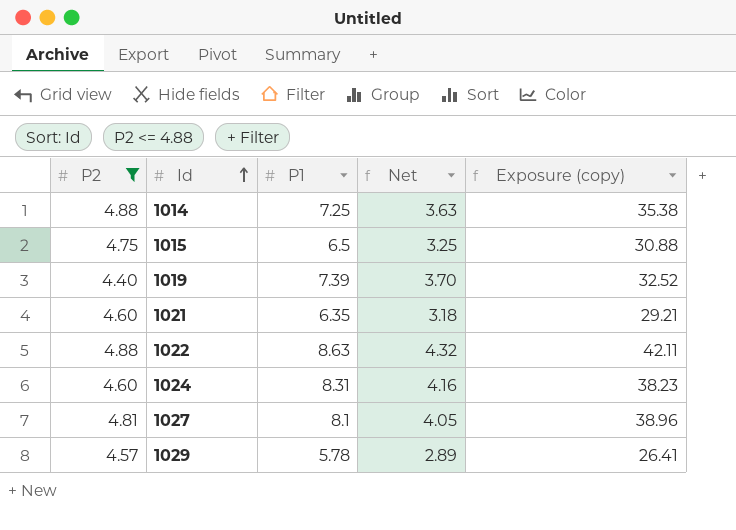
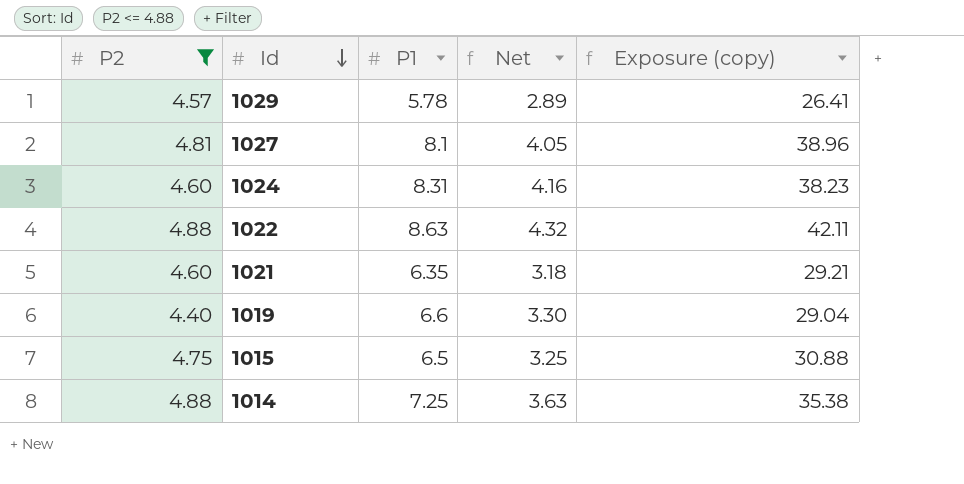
row order: Id ascending -> Id descending
1019 | P1: 7.39 -> 6.6
1019 | Net: 3.70 -> 3.30
1019 | Exposure (copy): 32.52 -> 29.04

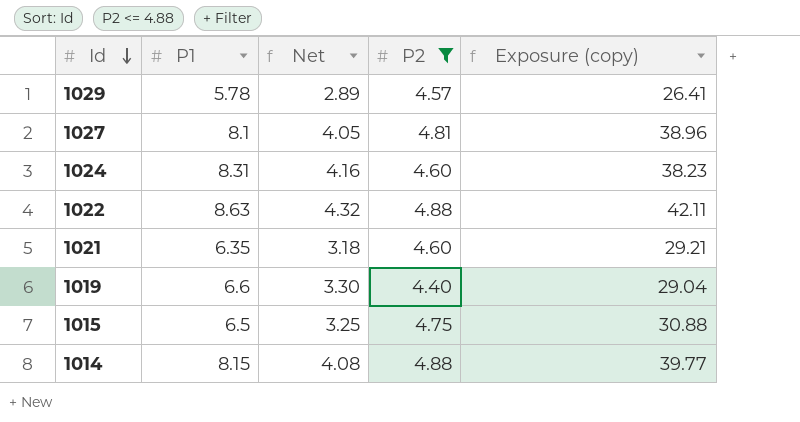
column P2 | position: 1 -> 4
1014 | P1: 7.25 -> 8.15
1014 | Net: 3.63 -> 4.08
1014 | Exposure (copy): 35.38 -> 39.77

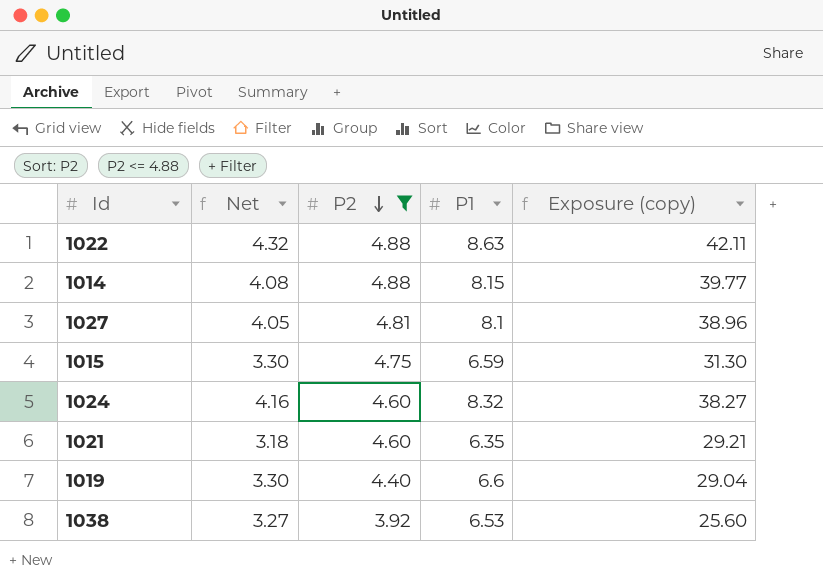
row order: Id descending -> P2 descending
column P1 | position: 2 -> 4
row 1029: 5.78 | 2.89 | 4.57 | 26.41 -> none
1015 | Net: 3.25 -> 3.30
1015 | P1: 6.5 -> 6.59
1015 | Exposure (copy): 30.88 -> 31.30
1024 | P1: 8.31 -> 8.32
1024 | Exposure (copy): 38.23 -> 38.27
row 1038: none -> 3.27 | 3.92 | 6.53 | 25.60

